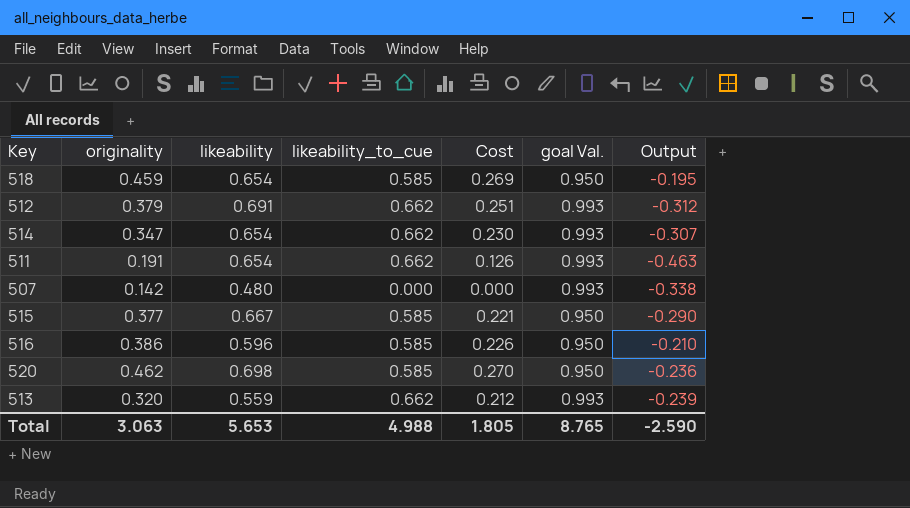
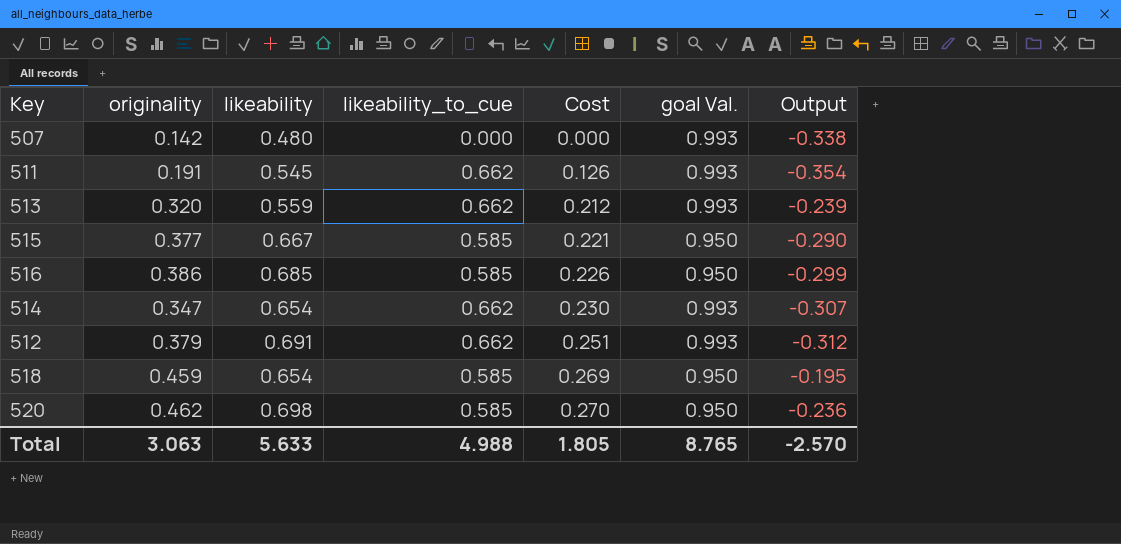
row order: none -> Cost ascending
511 | likeability: 0.654 -> 0.545
511 | Output: -0.463 -> -0.354
516 | likeability: 0.596 -> 0.685
516 | Output: -0.210 -> -0.299
Total | likeability: 5.653 -> 5.633
Total | Output: -2.590 -> -2.570

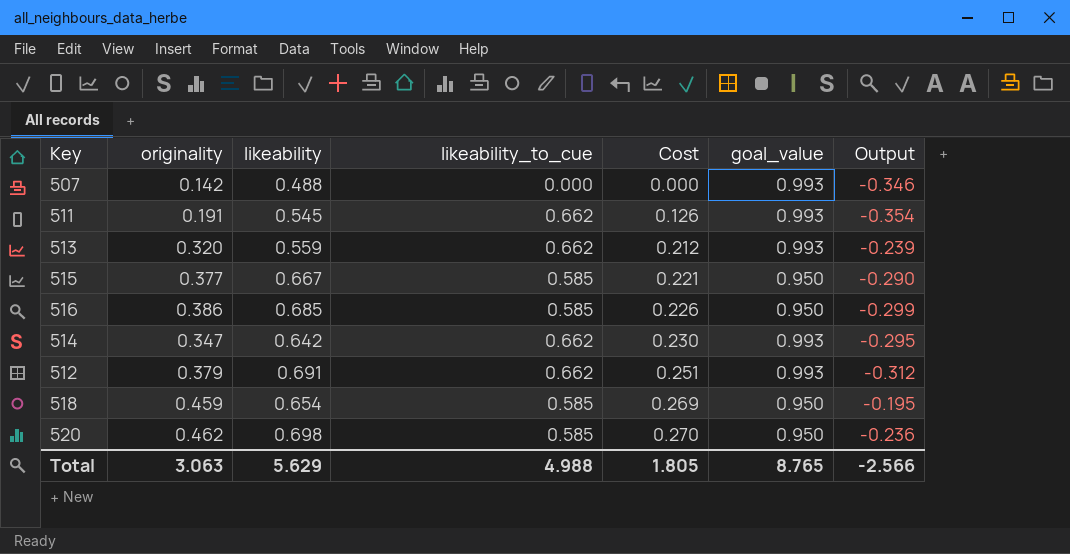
column name: goal Val. -> goal_value
507 | likeability: 0.480 -> 0.488
507 | Output: -0.338 -> -0.346
514 | likeability: 0.654 -> 0.642
514 | Output: -0.307 -> -0.295
Total | likeability: 5.633 -> 5.629
Total | Output: -2.570 -> -2.566

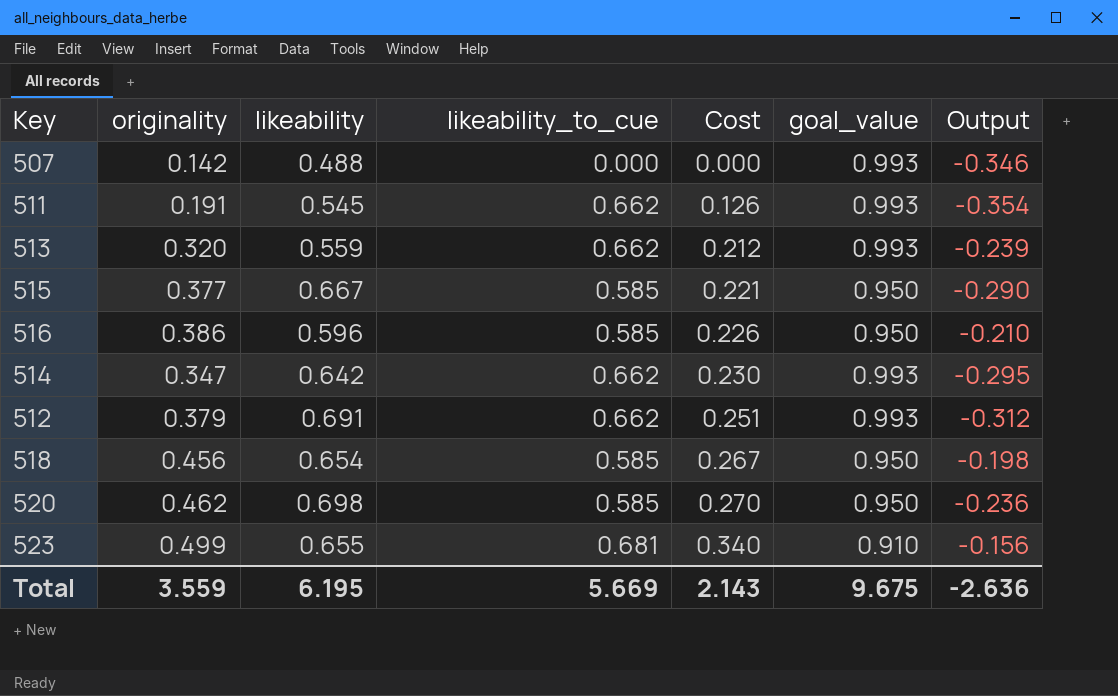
516 | likeability: 0.685 -> 0.596
516 | Output: -0.299 -> -0.210
518 | originality: 0.459 -> 0.456
518 | Cost: 0.269 -> 0.267
518 | Output: -0.195 -> -0.198
row 523: none -> 0.499 | 0.655 | 0.681 | 0.340 | 0.910 | -0.156
Total | originality: 3.063 -> 3.559
Total | likeability: 5.629 -> 6.195
Total | likeability_to_cue: 4.988 -> 5.669
Total | Cost: 1.805 -> 2.143
Total | goal_value: 8.765 -> 9.675
Total | Output: -2.566 -> -2.636

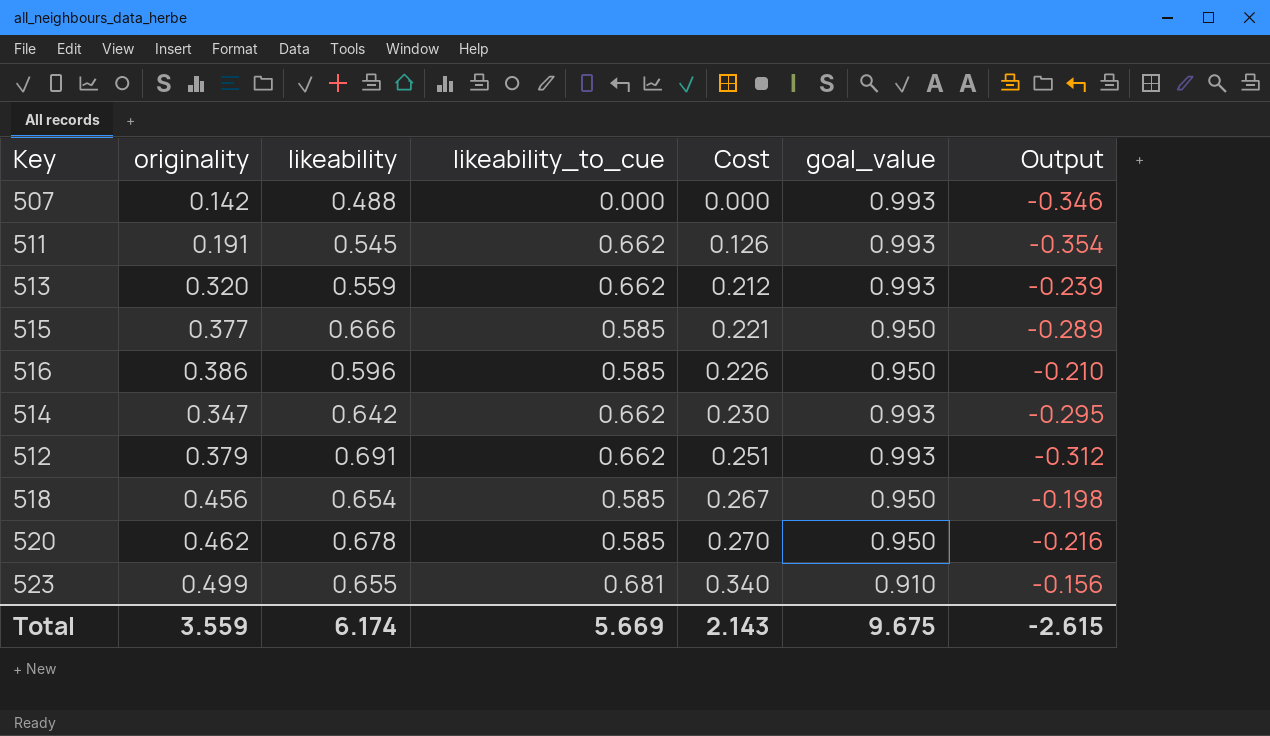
515 | likeability: 0.667 -> 0.666
515 | Output: -0.290 -> -0.289
520 | likeability: 0.698 -> 0.678
520 | Output: -0.236 -> -0.216
Total | likeability: 6.195 -> 6.174
Total | Output: -2.636 -> -2.615

